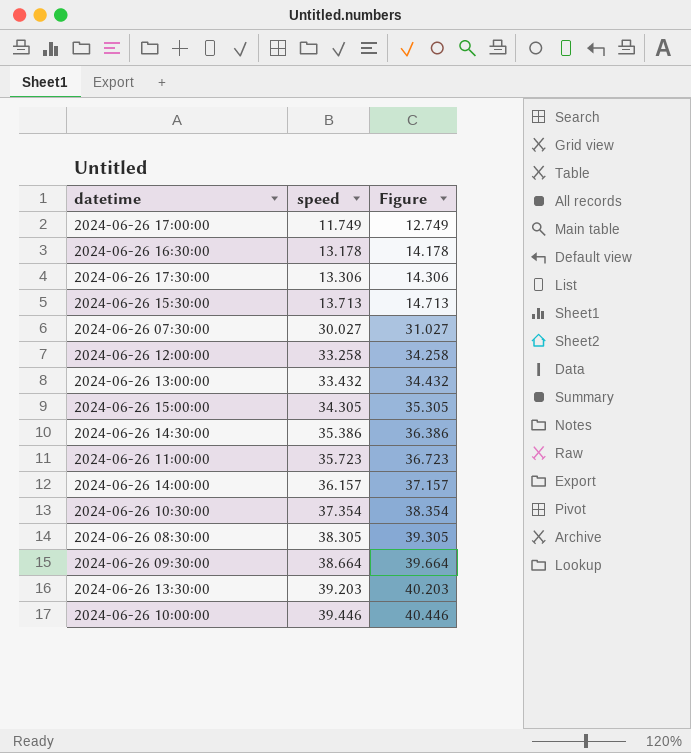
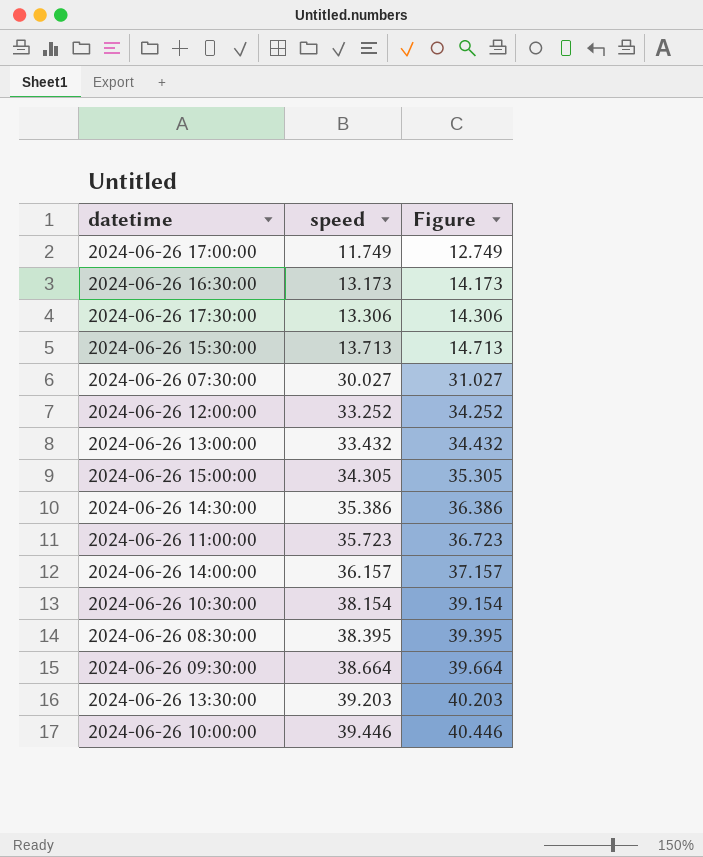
2024-06-26 16:30:00 | speed: 13.178 -> 13.173
2024-06-26 16:30:00 | Figure: 14.178 -> 14.173
2024-06-26 12:00:00 | speed: 33.258 -> 33.252
2024-06-26 12:00:00 | Figure: 34.258 -> 34.252
2024-06-26 10:30:00 | speed: 37.354 -> 38.154
2024-06-26 10:30:00 | Figure: 38.354 -> 39.154
2024-06-26 08:30:00 | speed: 38.305 -> 38.395
2024-06-26 08:30:00 | Figure: 39.305 -> 39.395

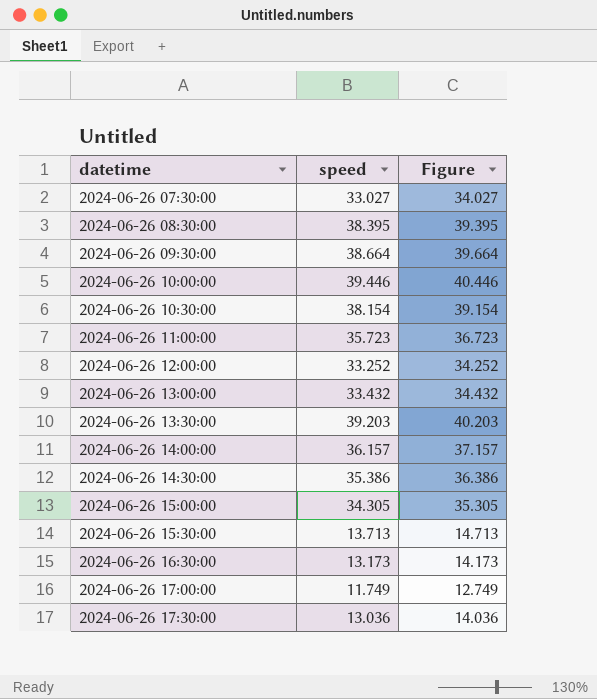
row order: speed ascending -> datetime ascending
2024-06-26 07:30:00 | speed: 30.027 -> 33.027
2024-06-26 07:30:00 | Figure: 31.027 -> 34.027
2024-06-26 17:30:00 | speed: 13.306 -> 13.036
2024-06-26 17:30:00 | Figure: 14.306 -> 14.036

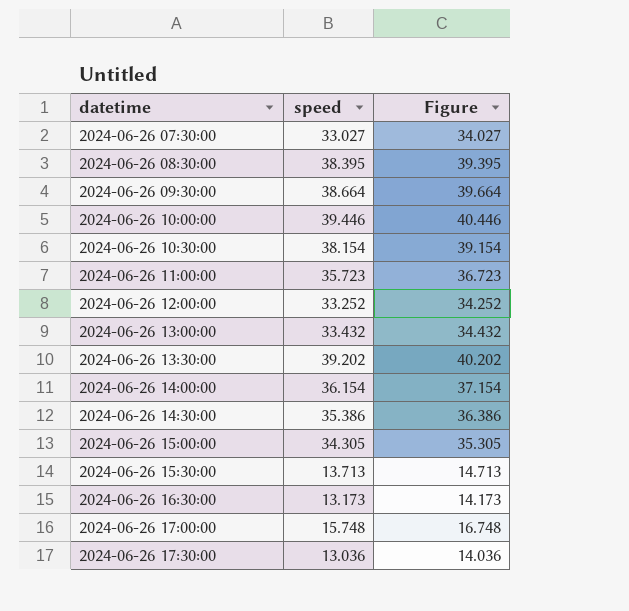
2024-06-26 13:30:00 | speed: 39.203 -> 39.202
2024-06-26 13:30:00 | Figure: 40.203 -> 40.202
2024-06-26 14:00:00 | speed: 36.157 -> 36.154
2024-06-26 14:00:00 | Figure: 37.157 -> 37.154
2024-06-26 17:00:00 | speed: 11.749 -> 15.748
2024-06-26 17:00:00 | Figure: 12.749 -> 16.748

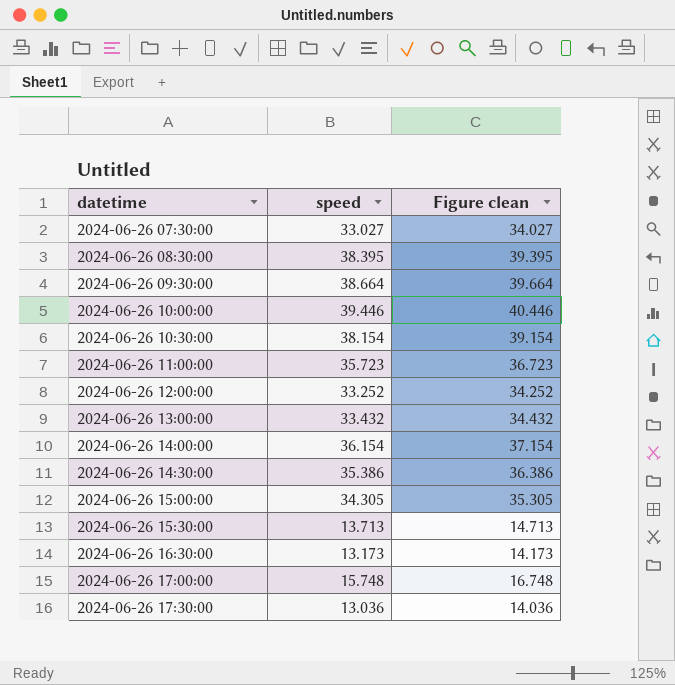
column name: Figure -> Figure clean
row 2024-06-26 13:30:00: 39.202 | 40.202 -> none

